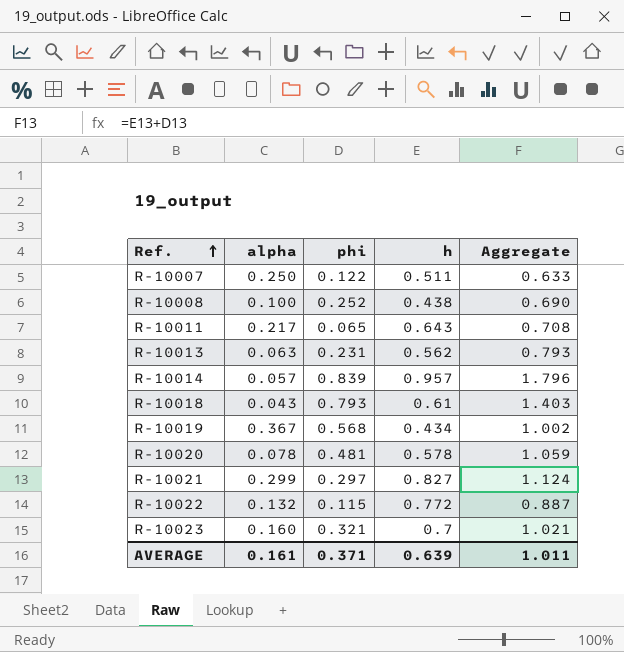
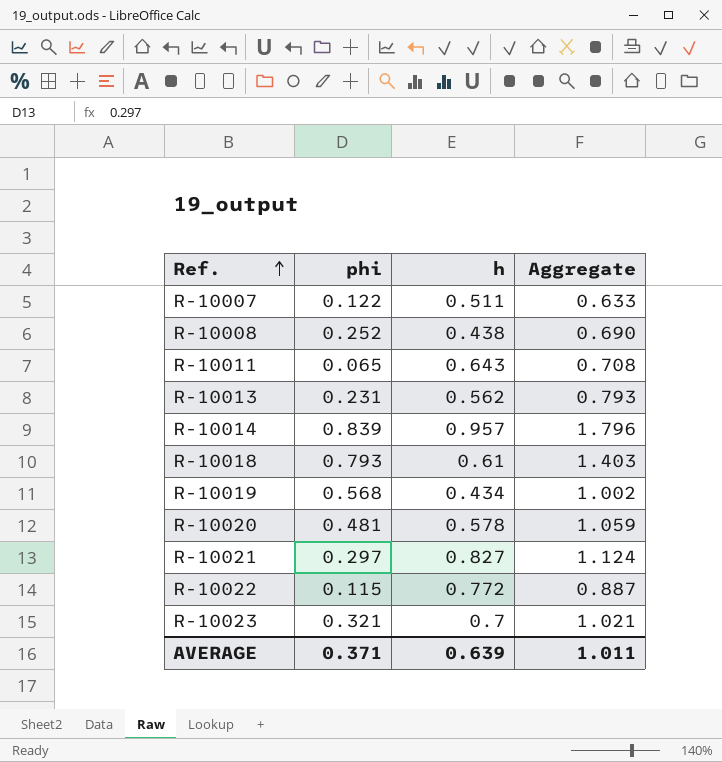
column alpha | position: 2 -> none

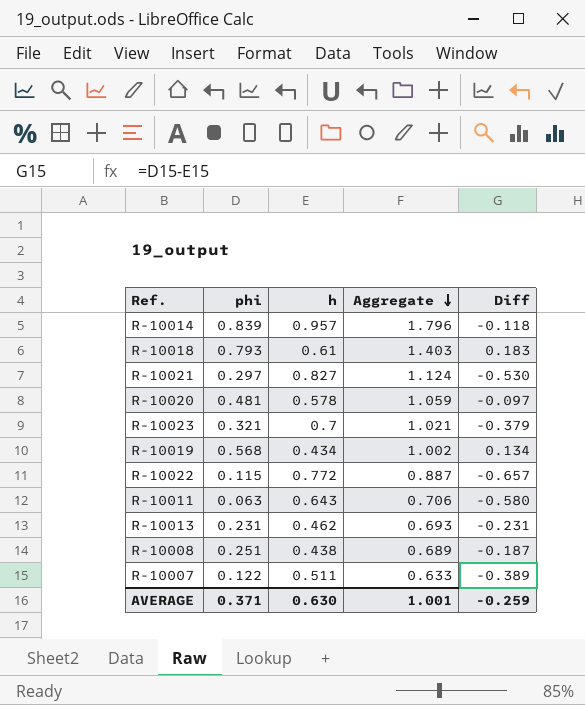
row order: Ref. ascending -> Aggregate descending
column Diff | formula: none -> [phi] - [h]
R-10011 | phi: 0.065 -> 0.063
R-10011 | Aggregate: 0.708 -> 0.706
R-10013 | h: 0.562 -> 0.462
R-10013 | Aggregate: 0.793 -> 0.693
R-10008 | phi: 0.252 -> 0.251
R-10008 | Aggregate: 0.690 -> 0.689
AVERAGE | h: 0.639 -> 0.630
AVERAGE | Aggregate: 1.011 -> 1.001

